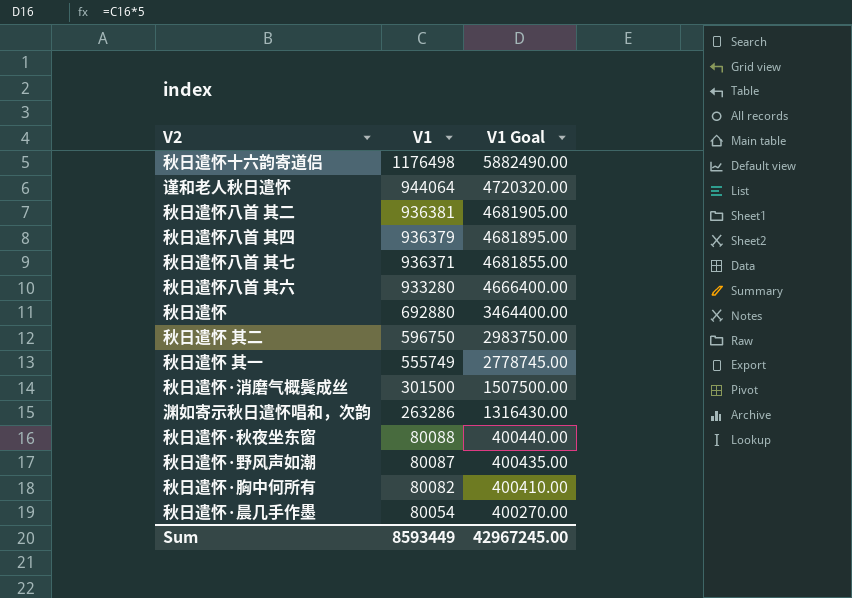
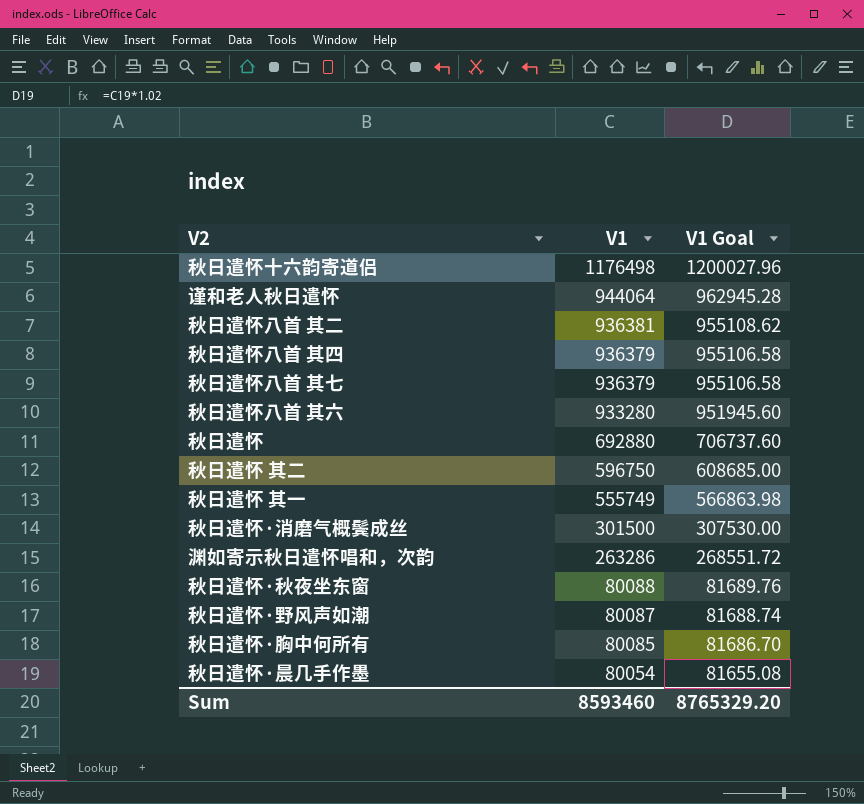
column V1 Goal | formula: [V1] * 5 -> [V1] * 1.02
秋日遣怀八首 其七 | V1: 936371 -> 936379
秋日遣怀·胸中何所有 | V1: 80082 -> 80085
Sum | V1: 8593449 -> 8593460
Sum | V1 Goal: 42967245.00 -> 8765329.20

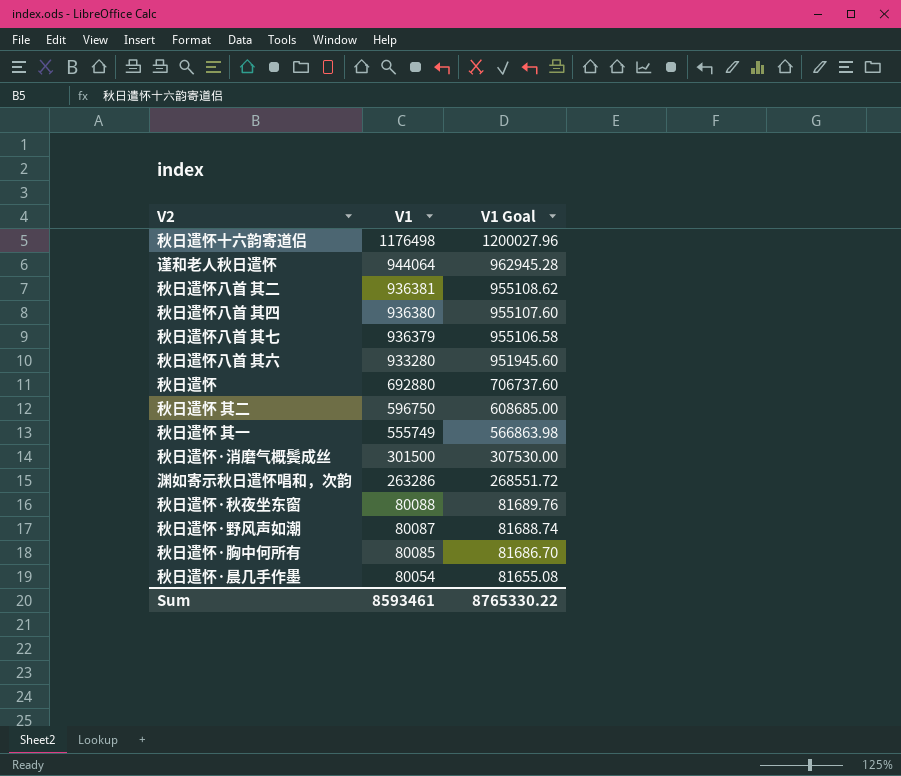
秋日遣怀八首 其四 | V1: 936379 -> 936380
秋日遣怀八首 其四 | V1 Goal: 955106.58 -> 955107.60
Sum | V1: 8593460 -> 8593461
Sum | V1 Goal: 8765329.20 -> 8765330.22

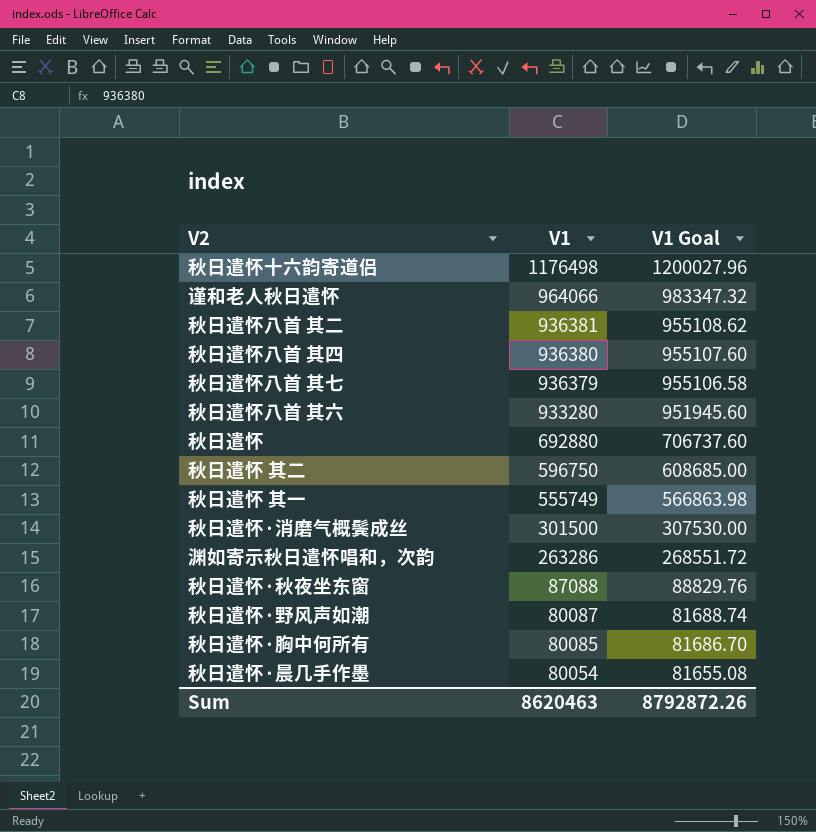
谨和老人秋日遣怀 | V1: 944064 -> 964066
谨和老人秋日遣怀 | V1 Goal: 962945.28 -> 983347.32
秋日遣怀·秋夜坐东窗 | V1: 80088 -> 87088
秋日遣怀·秋夜坐东窗 | V1 Goal: 81689.76 -> 88829.76
Sum | V1: 8593461 -> 8620463
Sum | V1 Goal: 8765330.22 -> 8792872.26

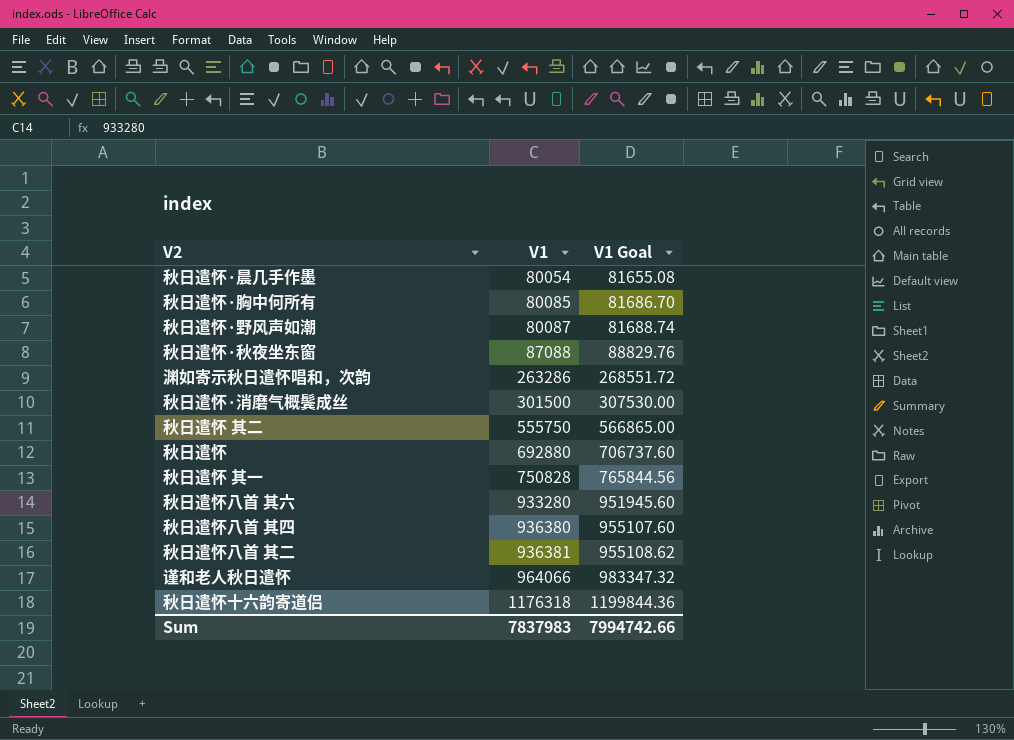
row order: V1 descending -> V1 ascending
row 秋日遣怀八首 其七: 936379 | 955106.58 -> none
秋日遣怀 其二 | V1: 596750 -> 555750
秋日遣怀 其二 | V1 Goal: 608685.00 -> 566865.00
秋日遣怀 其一 | V1: 555749 -> 750828
秋日遣怀 其一 | V1 Goal: 566863.98 -> 765844.56
秋日遣怀十六韵寄道侣 | V1: 1176498 -> 1176318
秋日遣怀十六韵寄道侣 | V1 Goal: 1200027.96 -> 1199844.36
Sum | V1: 8620463 -> 7837983
Sum | V1 Goal: 8792872.26 -> 7994742.66

